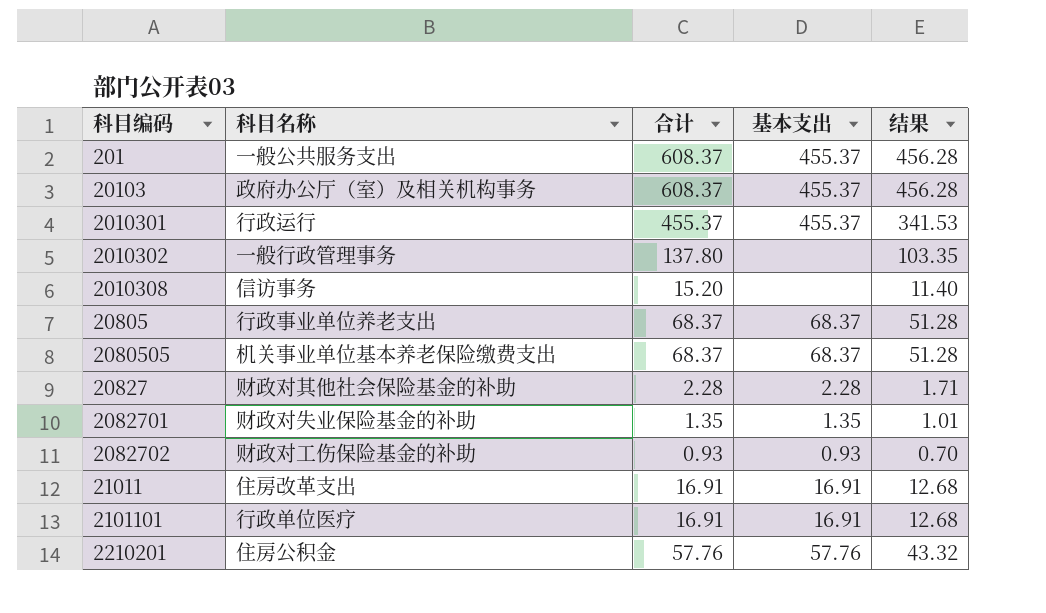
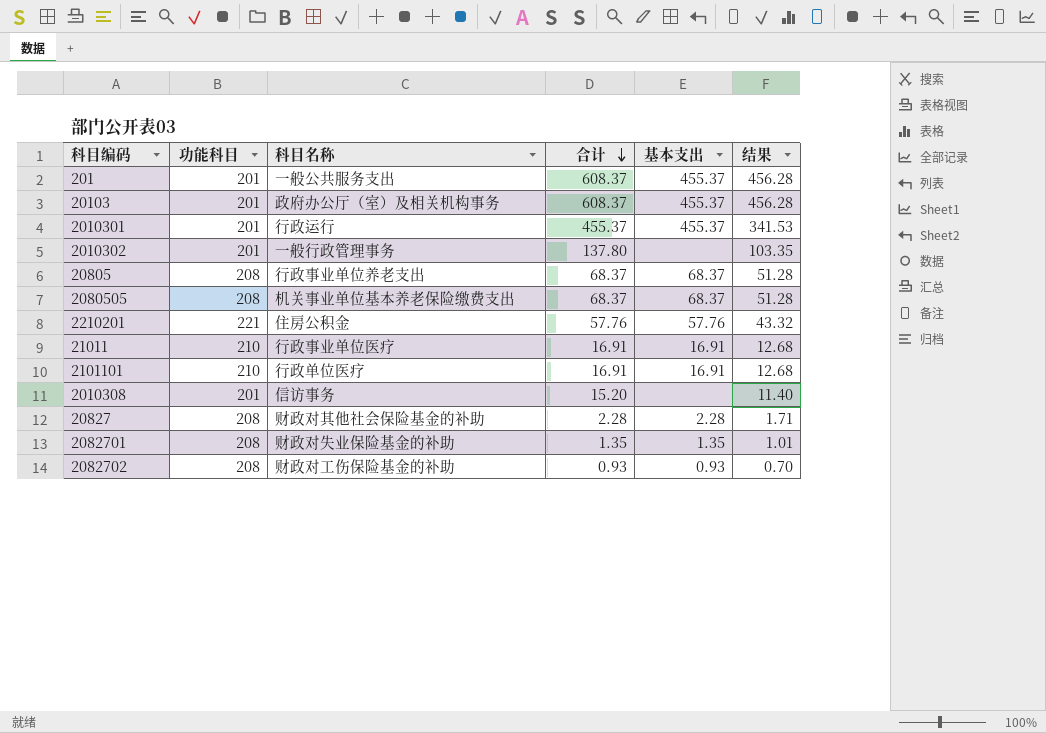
row order: none -> 合计 descending
column 功能科目 | position: none -> 2
21011 | 科目名称: 住房改革支出 -> 行政事业单位医疗

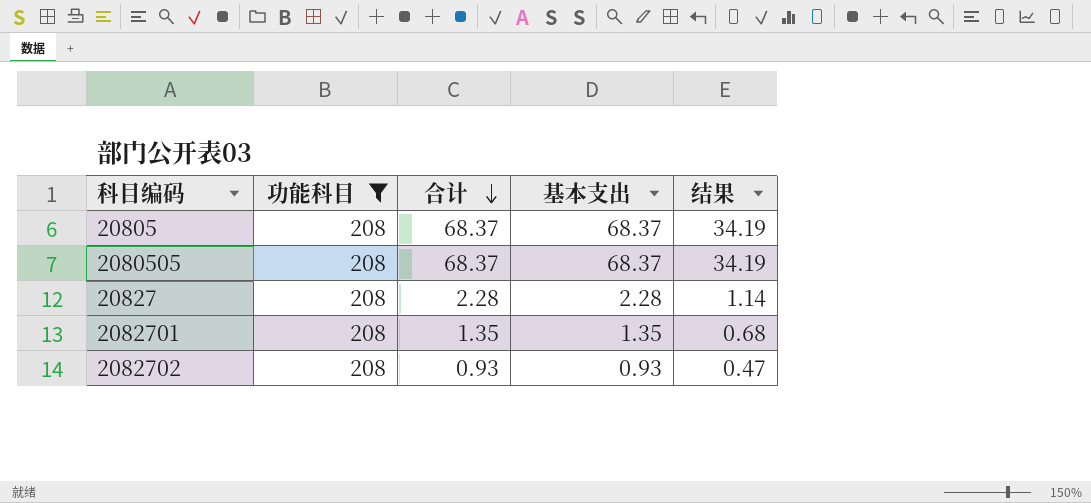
filter: none -> 功能科目 = 208
column 科目名称 | position: 3 -> none
column 结果 | formula: [合计] * 0.75 -> [合计] * 0.5

